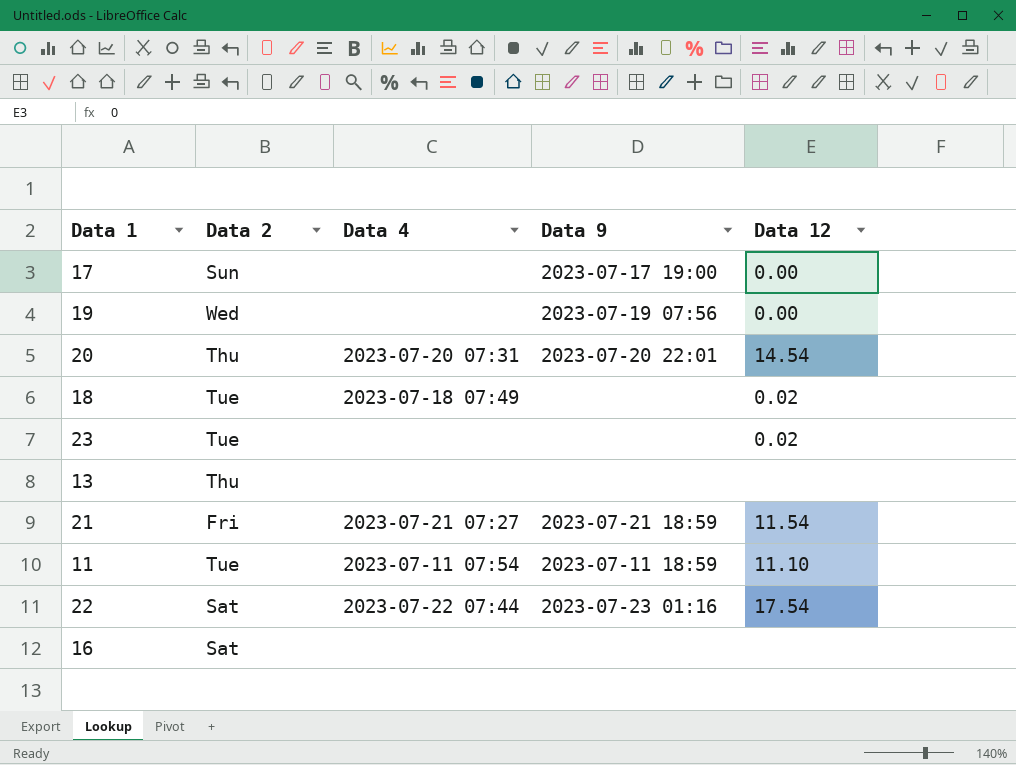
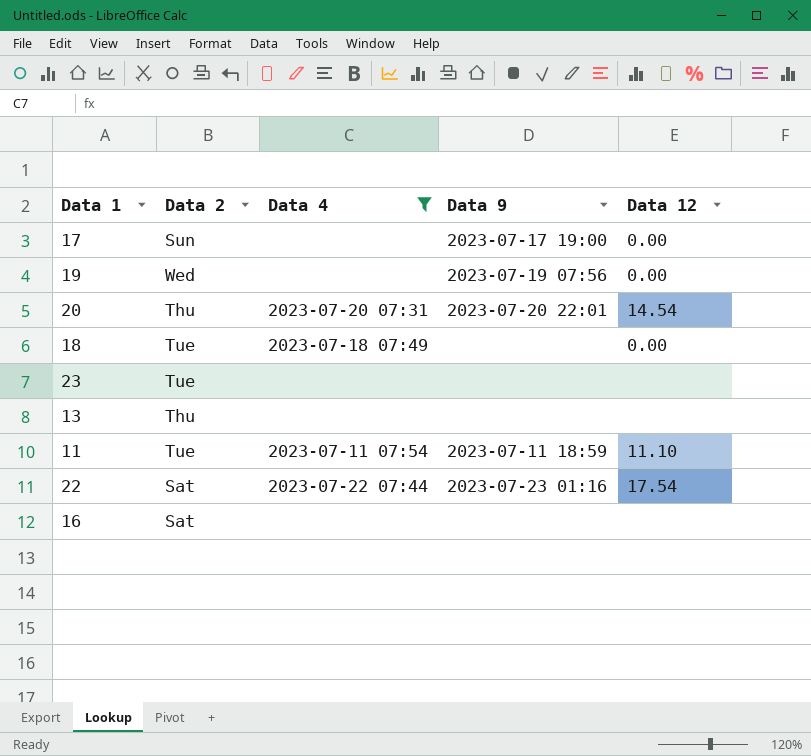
filter: none -> Data 4 != 2023-07-21 07:27
18 | Data 12: 0.02 -> 0.00
23 | Data 12: 0.02 -> none

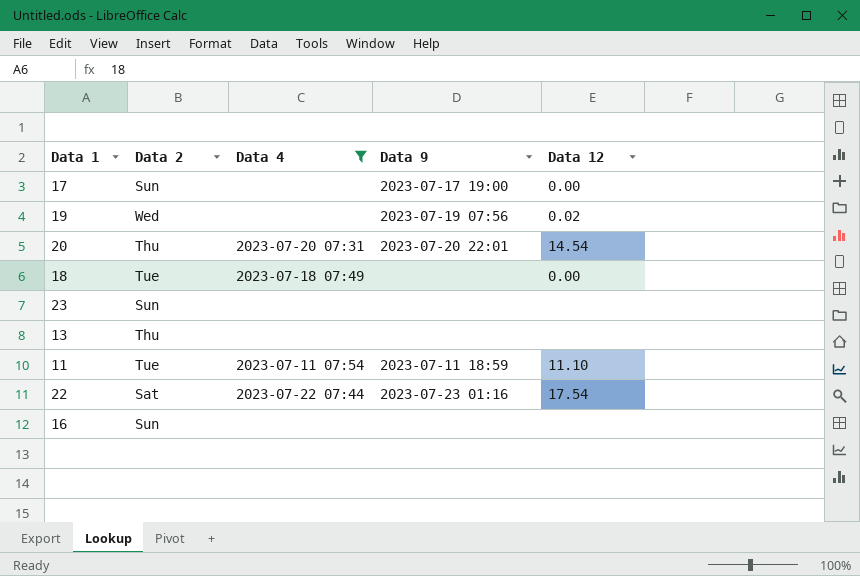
19 | Data 12: 0.00 -> 0.02
23 | Data 2: Tue -> Sun
16 | Data 2: Sat -> Sun

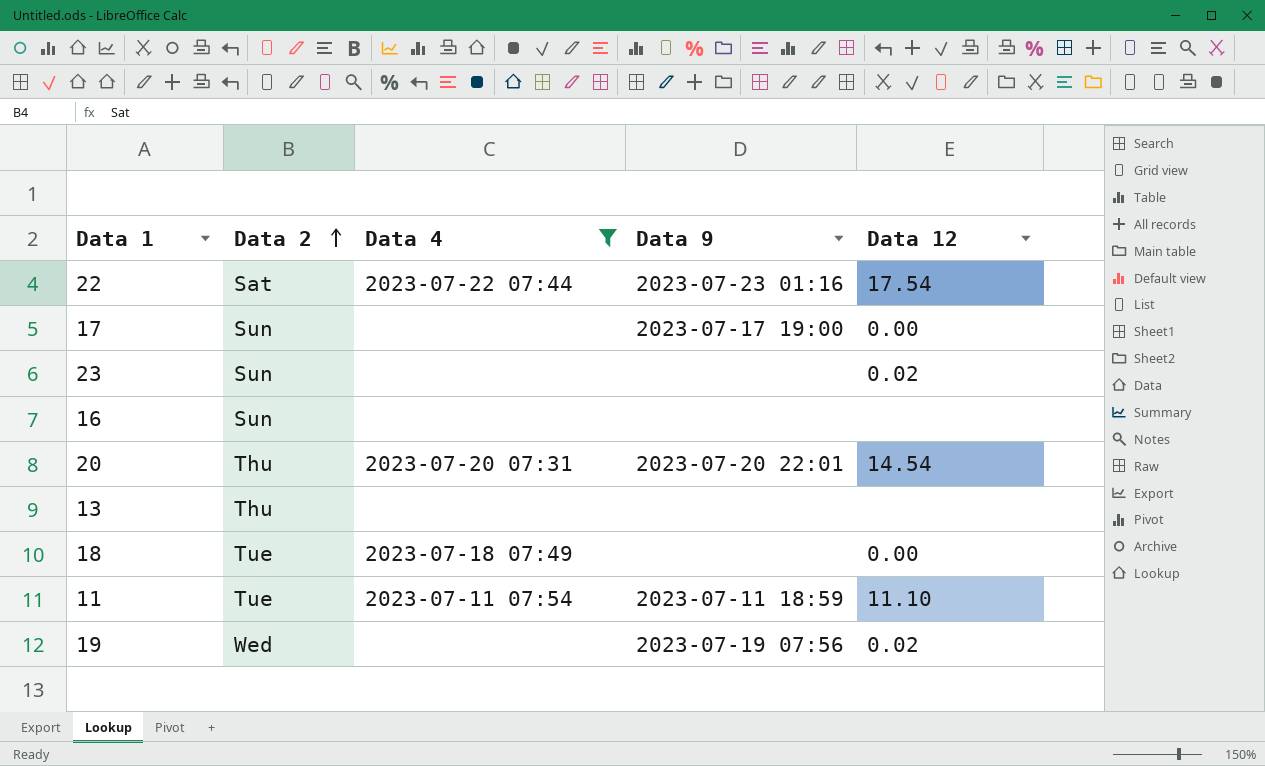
row order: none -> Data 2 ascending
23 | Data 12: none -> 0.02

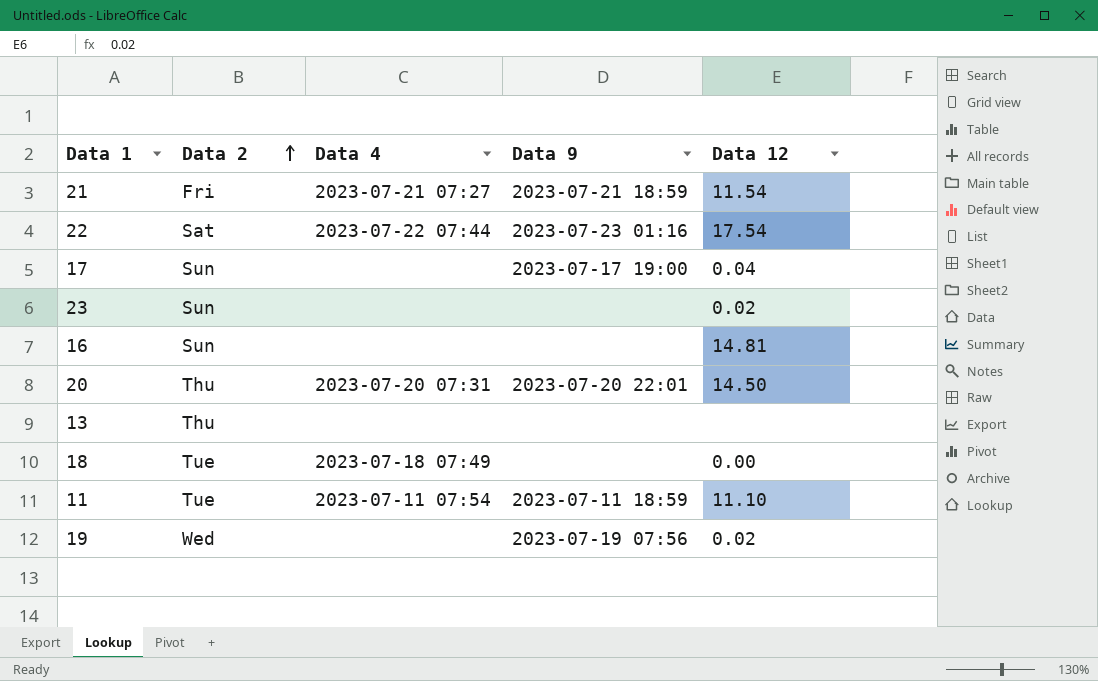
filter: Data 4 != 2023-07-21 07:27 -> none
17 | Data 12: 0.00 -> 0.04
16 | Data 12: none -> 14.81
20 | Data 12: 14.54 -> 14.50

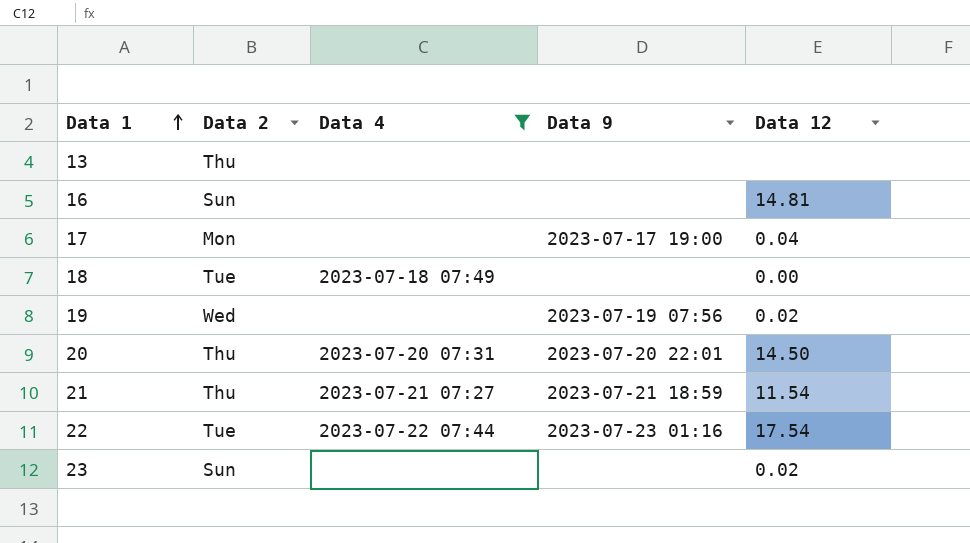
filter: none -> Data 4 != 2023-07-11 07:54
row order: Data 2 ascending -> Data 1 ascending
17 | Data 2: Sun -> Mon
21 | Data 2: Fri -> Thu
22 | Data 2: Sat -> Tue

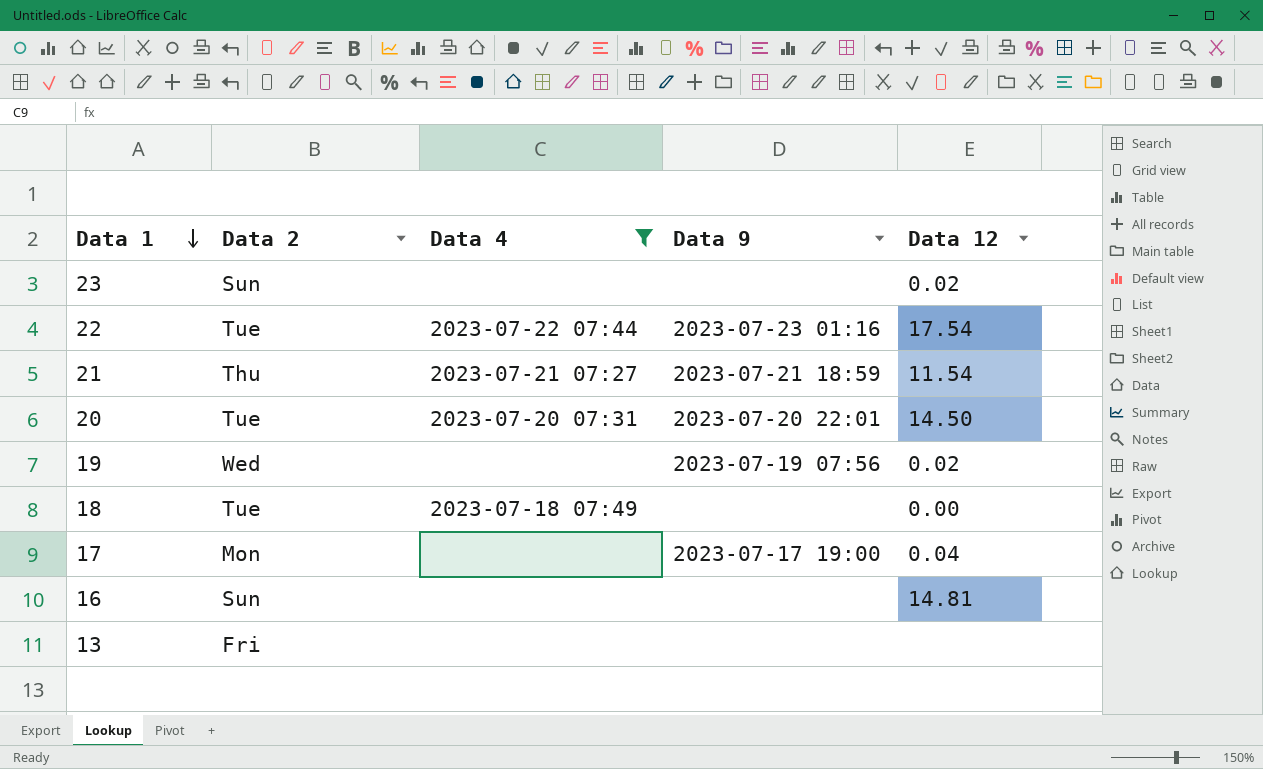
row order: Data 1 ascending -> Data 1 descending
20 | Data 2: Thu -> Tue
13 | Data 2: Thu -> Fri

